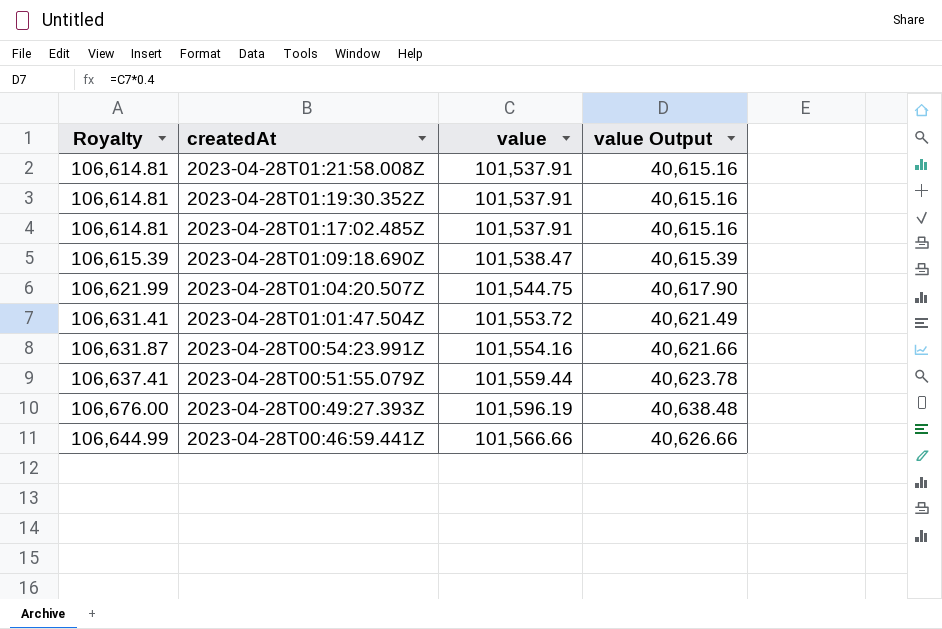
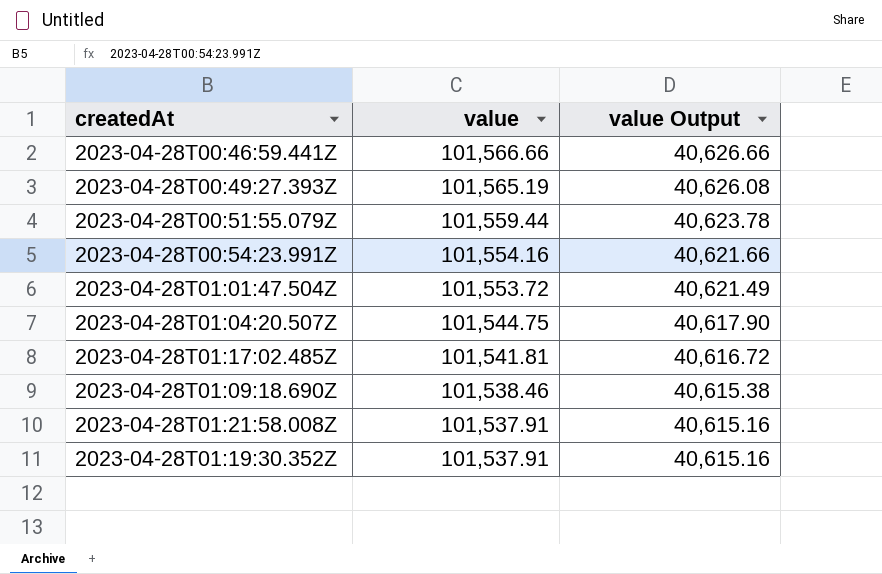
row order: createdAt descending -> value descending
column Royalty | formula: [value] * 1.05 -> none
2023-04-28T00:49:27.393Z | value: 101,596.19 -> 101,565.19
2023-04-28T00:49:27.393Z | value Output: 40,638.48 -> 40,626.08
2023-04-28T01:17:02.485Z | value: 101,537.91 -> 101,541.81
2023-04-28T01:17:02.485Z | value Output: 40,615.16 -> 40,616.72
2023-04-28T01:09:18.690Z | value: 101,538.47 -> 101,538.46
2023-04-28T01:09:18.690Z | value Output: 40,615.39 -> 40,615.38

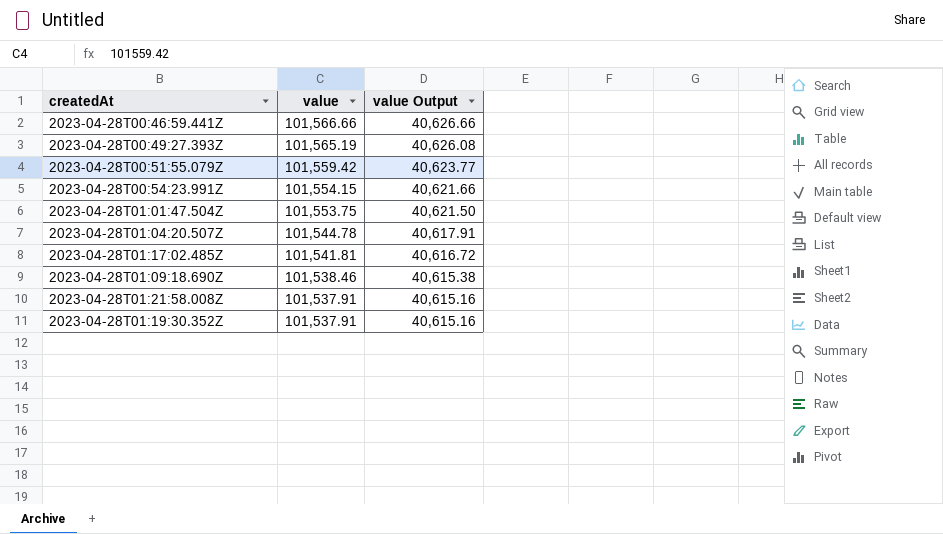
2023-04-28T00:51:55.079Z | value: 101,559.44 -> 101,559.42
2023-04-28T00:51:55.079Z | value Output: 40,623.78 -> 40,623.77
2023-04-28T00:54:23.991Z | value: 101,554.16 -> 101,554.15
2023-04-28T01:01:47.504Z | value: 101,553.72 -> 101,553.75
2023-04-28T01:01:47.504Z | value Output: 40,621.49 -> 40,621.50
2023-04-28T01:04:20.507Z | value: 101,544.75 -> 101,544.78
2023-04-28T01:04:20.507Z | value Output: 40,617.90 -> 40,617.91

